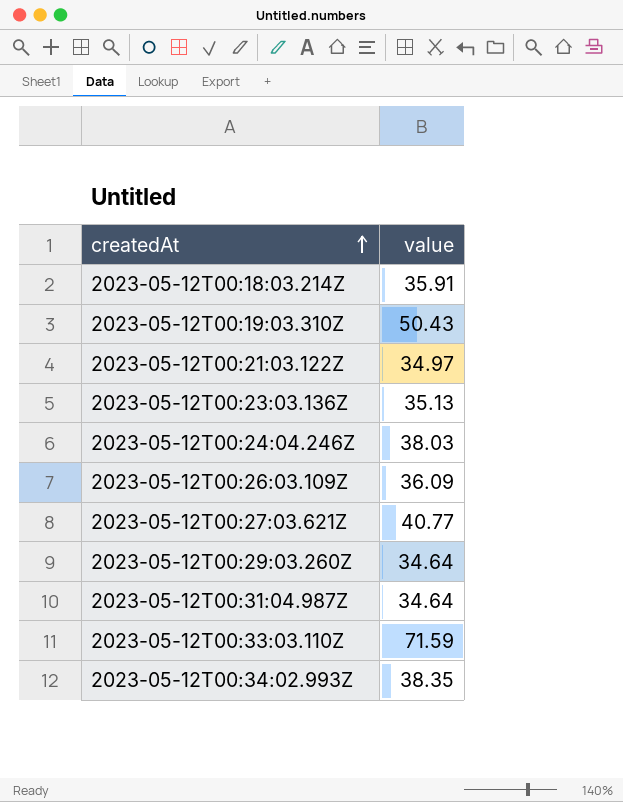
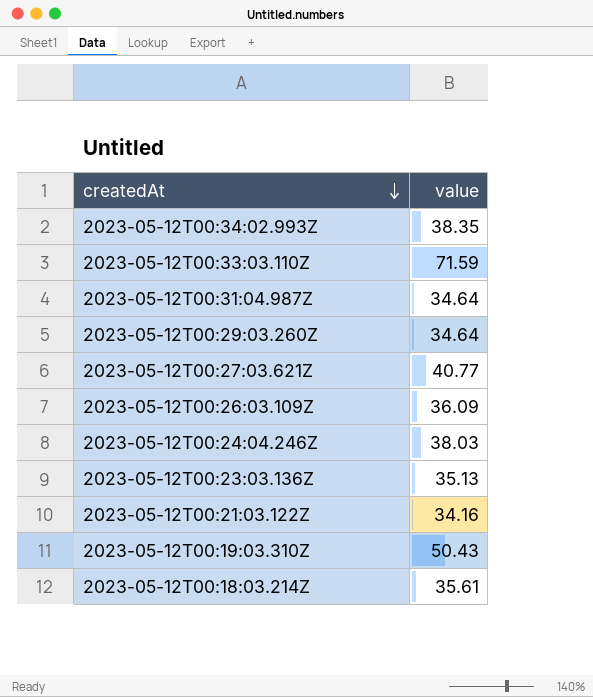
row order: createdAt ascending -> createdAt descending
2023-05-12T00:21:03.122Z | value: 34.97 -> 34.16
2023-05-12T00:18:03.214Z | value: 35.91 -> 35.61

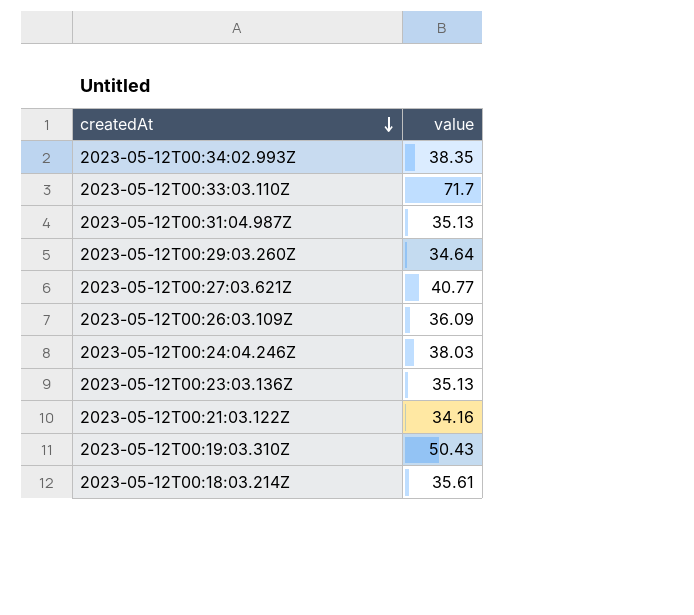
2023-05-12T00:33:03.110Z | value: 71.59 -> 71.7
2023-05-12T00:31:04.987Z | value: 34.64 -> 35.13

